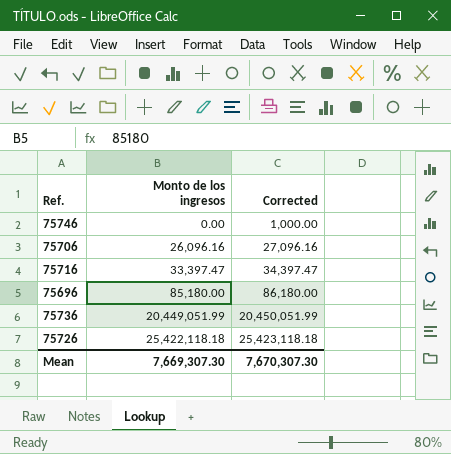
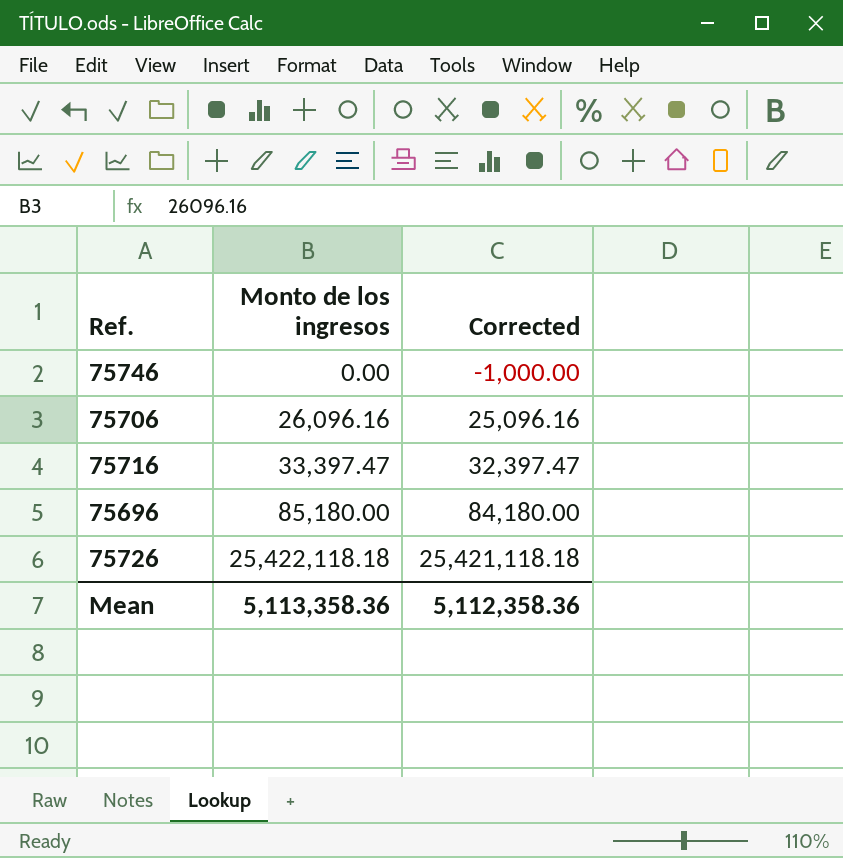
column Corrected | formula: [Monto de los ingresos] + 1000 -> [Monto de los ingresos] - 1000
row 75736: 20,449,051.99 | 20,450,051.99 -> none
Mean | Monto de los ingresos: 7,669,307.30 -> 5,113,358.36
Mean | Corrected: 7,670,307.30 -> 5,112,358.36

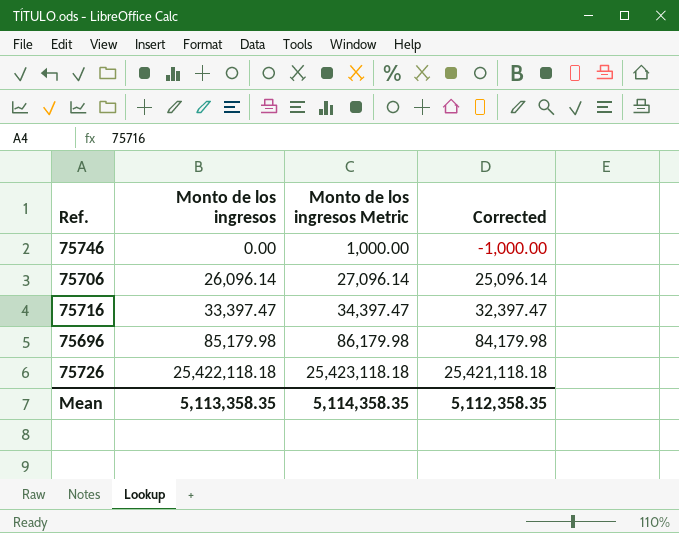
column Monto de los ingresos Metric | formula: none -> [Monto de los ingresos] + 1000
75706 | Monto de los ingresos: 26,096.16 -> 26,096.14
75706 | Corrected: 25,096.16 -> 25,096.14
75696 | Monto de los ingresos: 85,180.00 -> 85,179.98
75696 | Corrected: 84,180.00 -> 84,179.98
Mean | Monto de los ingresos: 5,113,358.36 -> 5,113,358.35
Mean | Corrected: 5,112,358.36 -> 5,112,358.35

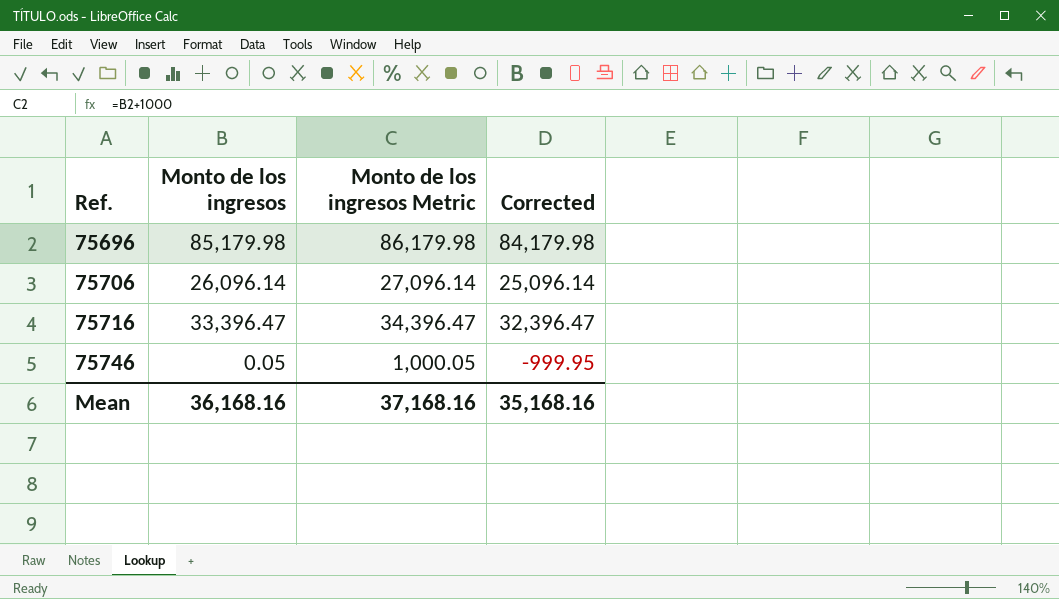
row order: Monto de los ingresos ascending -> Ref. ascending
row 75726: 25,422,118.18 | 25,423,118.18 | 25,421,118.18 -> none
75716 | Monto de los ingresos: 33,397.47 -> 33,396.47
75716 | Monto de los ingresos Metric: 34,397.47 -> 34,396.47
75716 | Corrected: 32,397.47 -> 32,396.47
75746 | Monto de los ingresos: 0.00 -> 0.05
75746 | Monto de los ingresos Metric: 1,000.00 -> 1,000.05
75746 | Corrected: -1,000.00 -> -999.95
Mean | Monto de los ingresos: 5,113,358.35 -> 36,168.16
Mean | Monto de los ingresos Metric: 5,114,358.35 -> 37,168.16
Mean | Corrected: 5,112,358.35 -> 35,168.16

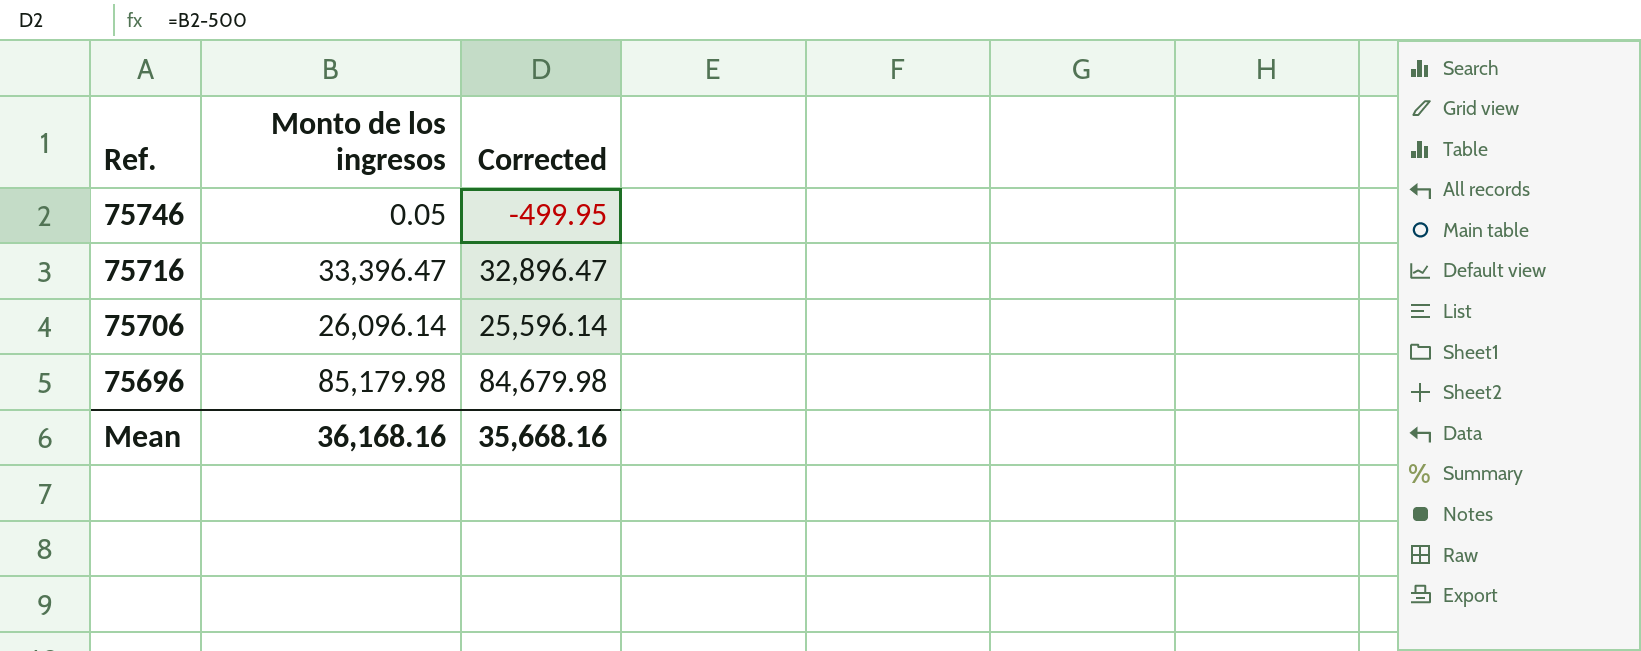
row order: Ref. ascending -> Ref. descending
column Monto de los ingresos Metric | formula: [Monto de los ingresos] + 1000 -> none
column Corrected | formula: [Monto de los ingresos] - 1000 -> [Monto de los ingresos] - 500
Mean | Corrected: 35,168.16 -> 35,668.16

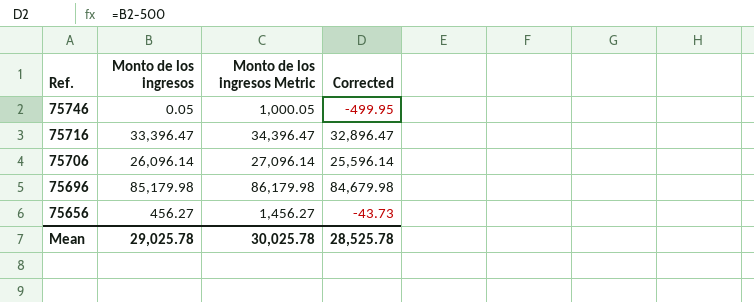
column Monto de los ingresos Metric | formula: none -> [Monto de los ingresos] + 1000
row 75656: none -> 456.27 | 1,456.27 | -43.73
Mean | Monto de los ingresos: 36,168.16 -> 29,025.78
Mean | Corrected: 35,668.16 -> 28,525.78

